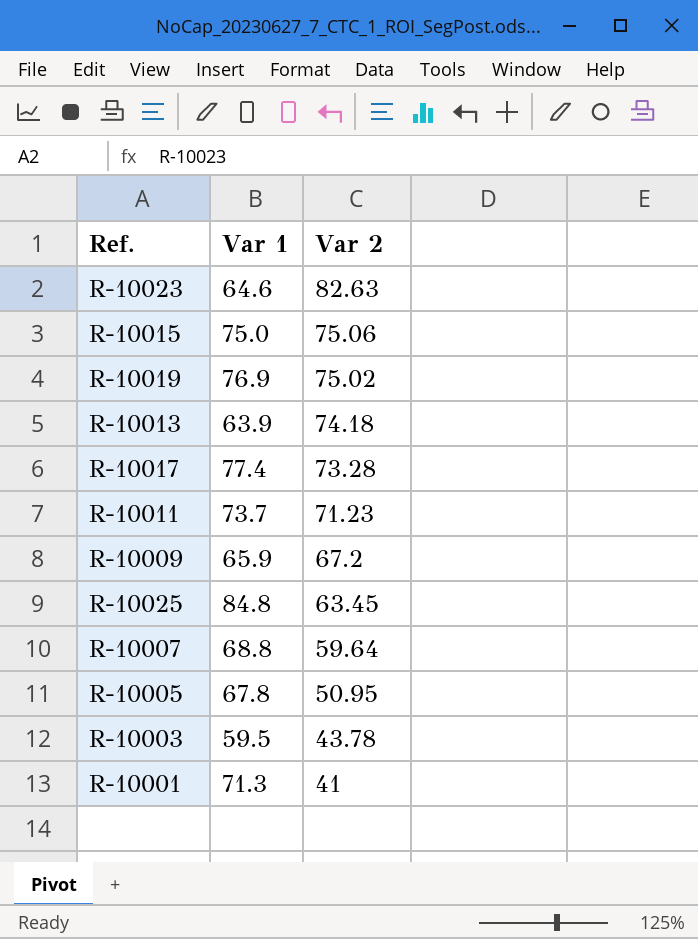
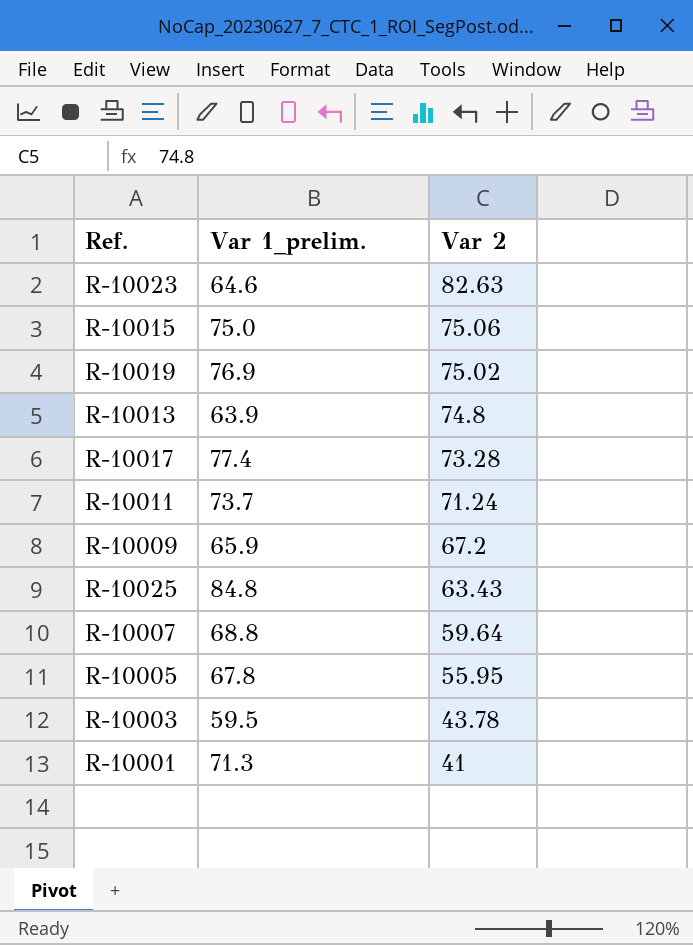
column name: Var 1 -> Var 1_prelim.
R-10013 | Var 2: 74.18 -> 74.8
R-10011 | Var 2: 71.23 -> 71.24
R-10025 | Var 2: 63.45 -> 63.43
R-10005 | Var 2: 50.95 -> 55.95

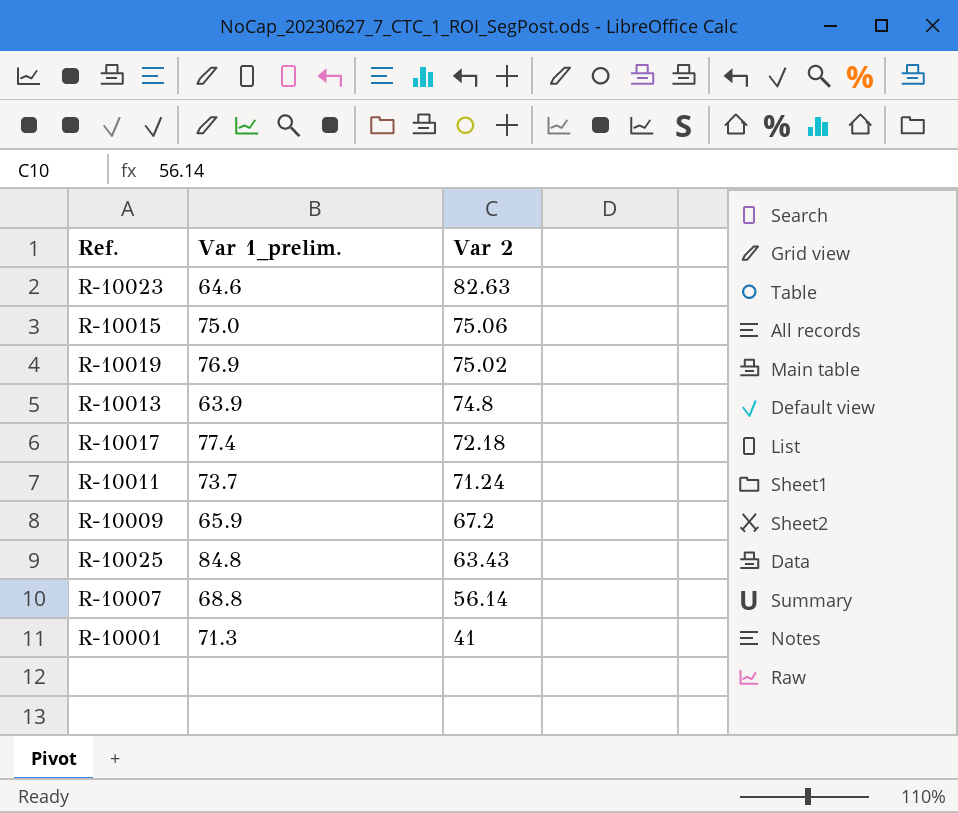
row R-10005: 67.8 | 55.95 -> none
row R-10003: 59.5 | 43.78 -> none
R-10017 | Var 2: 73.28 -> 72.18
R-10007 | Var 2: 59.64 -> 56.14

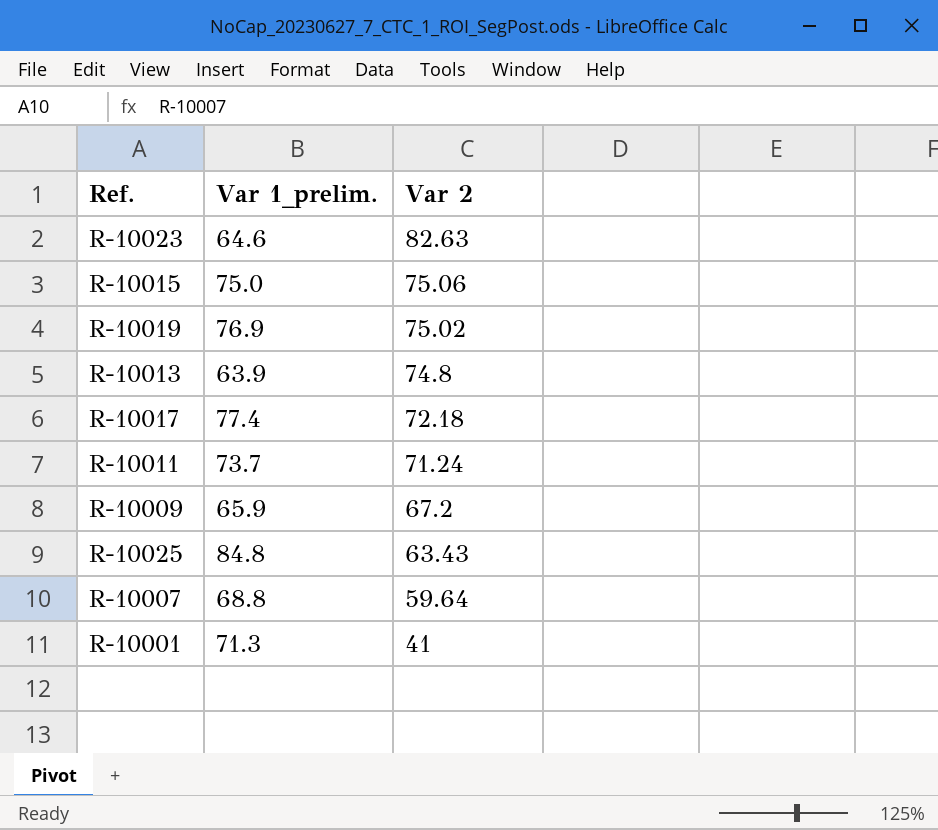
R-10007 | Var 2: 56.14 -> 59.64

